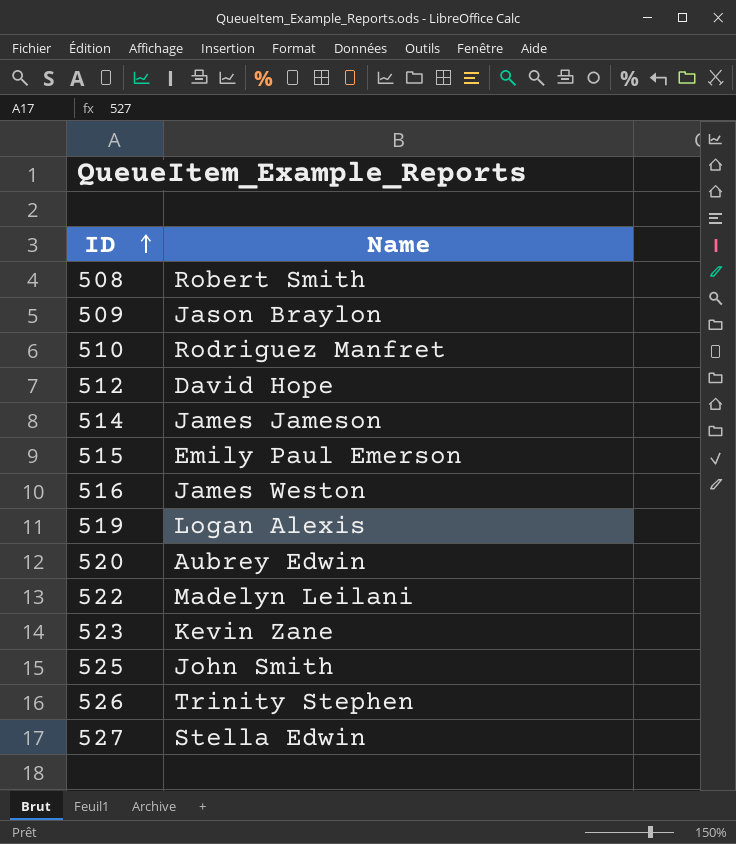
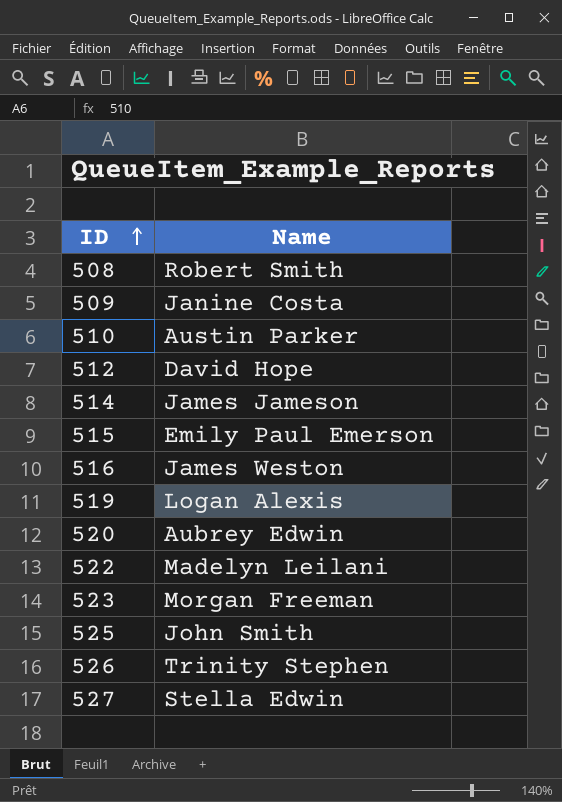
509 | Name: Jason Braylon -> Janine Costa
510 | Name: Rodriguez Manfret -> Austin Parker
523 | Name: Kevin Zane -> Morgan Freeman

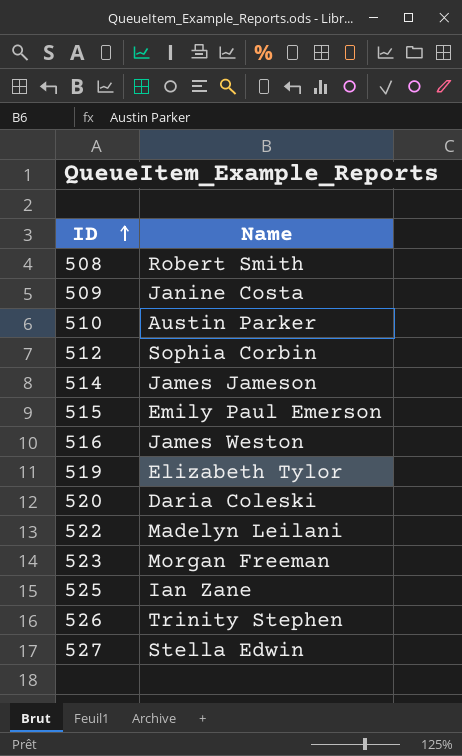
512 | Name: David Hope -> Sophia Corbin
519 | Name: Logan Alexis -> Elizabeth Tylor
520 | Name: Aubrey Edwin -> Daria Coleski
525 | Name: John Smith -> Ian Zane

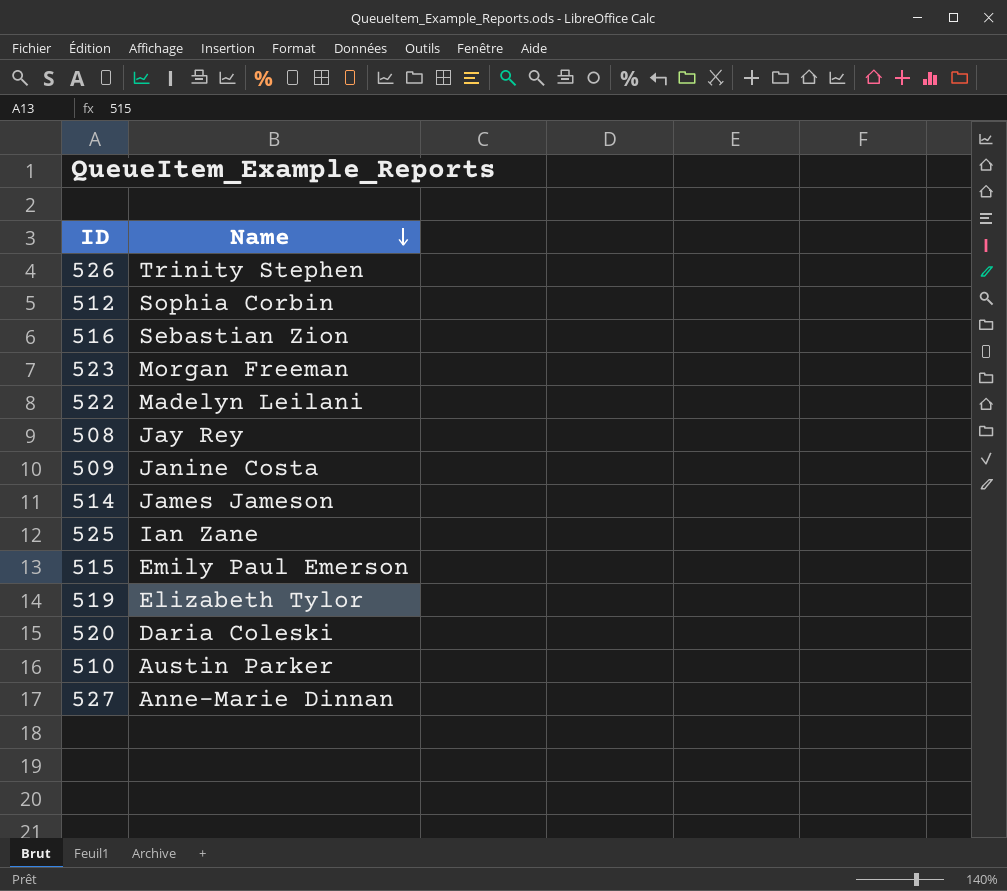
row order: ID ascending -> Name descending
516 | Name: James Weston -> Sebastian Zion
508 | Name: Robert Smith -> Jay Rey
527 | Name: Stella Edwin -> Anne-Marie Dinnan

